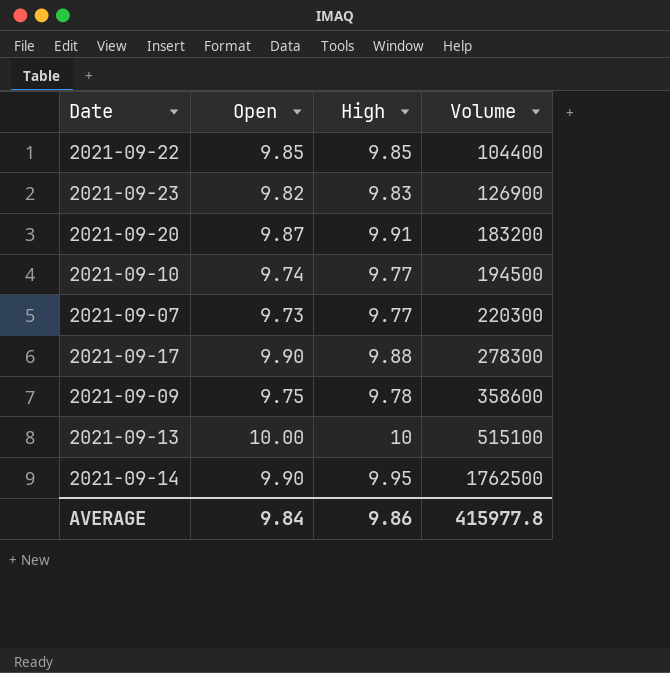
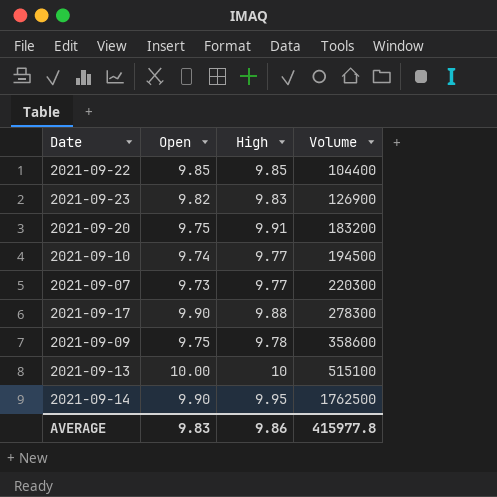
2021-09-20 | Open: 9.87 -> 9.75
AVERAGE | Open: 9.84 -> 9.83

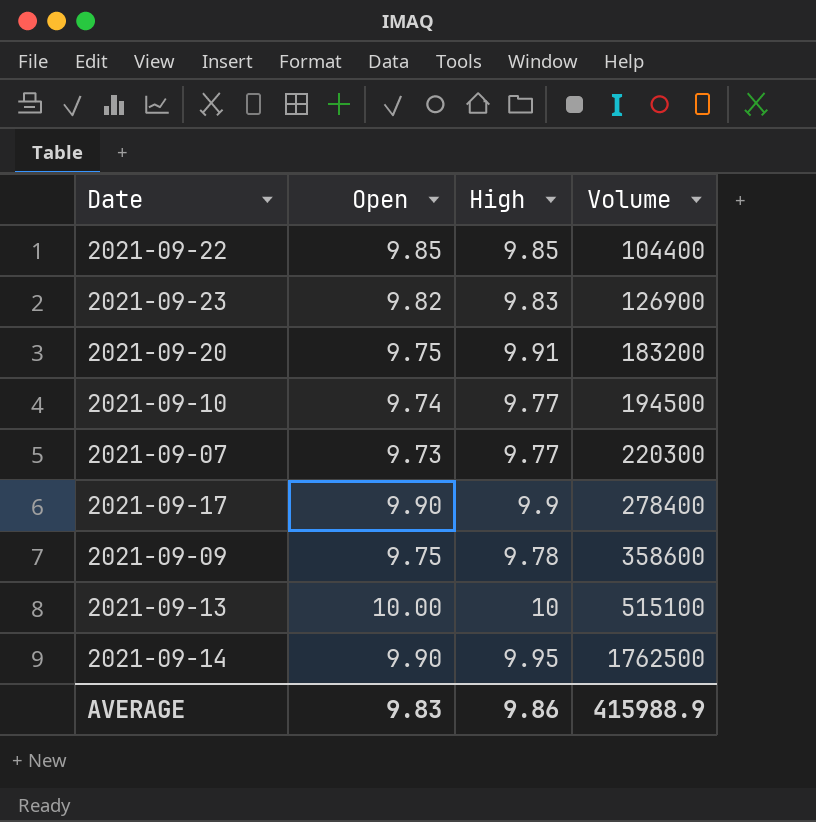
2021-09-17 | High: 9.88 -> 9.9
2021-09-17 | Volume: 278300 -> 278400
AVERAGE | Volume: 415977.8 -> 415988.9

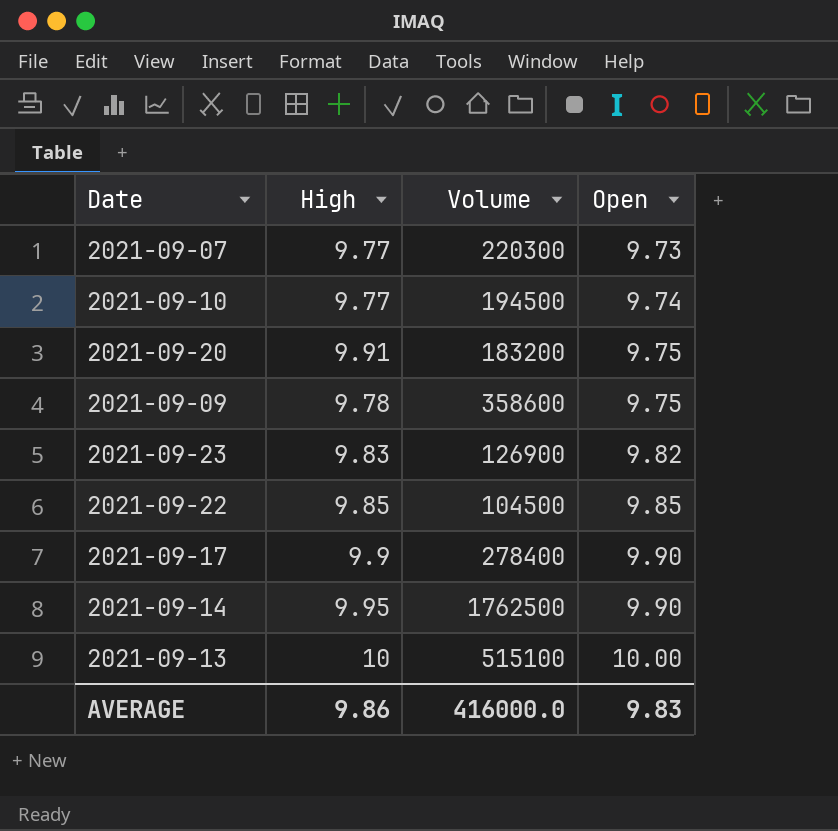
row order: Volume ascending -> Open ascending
column Open | position: 2 -> 4
2021-09-22 | Volume: 104400 -> 104500
AVERAGE | Volume: 415988.9 -> 416000.0

